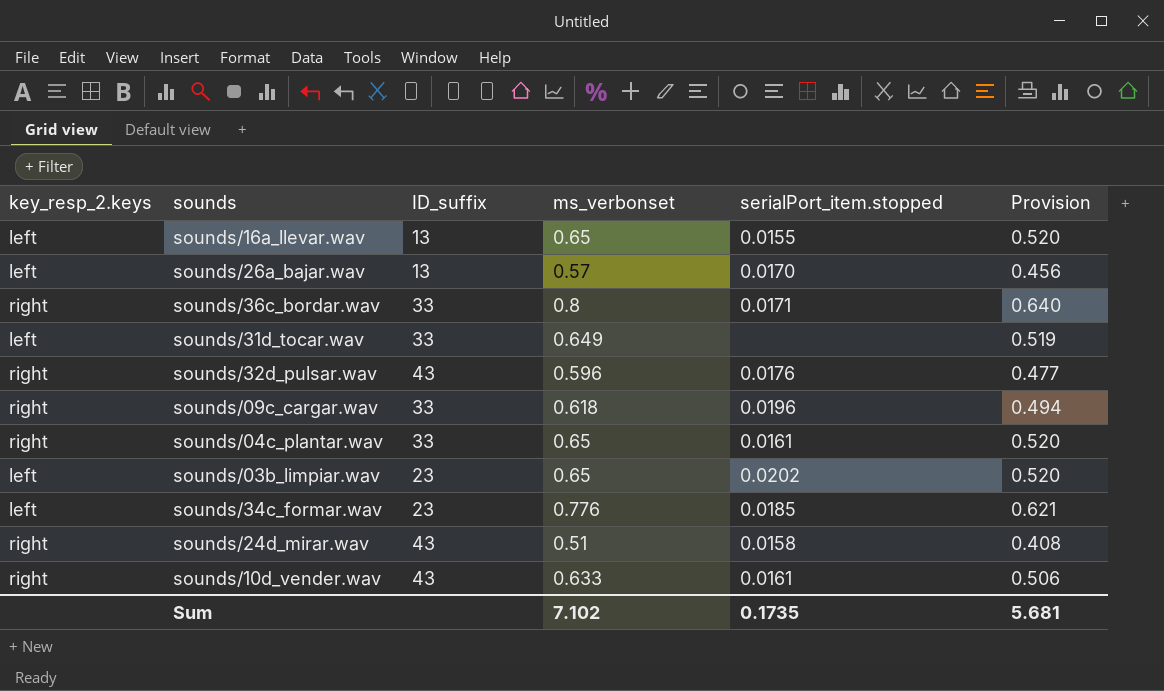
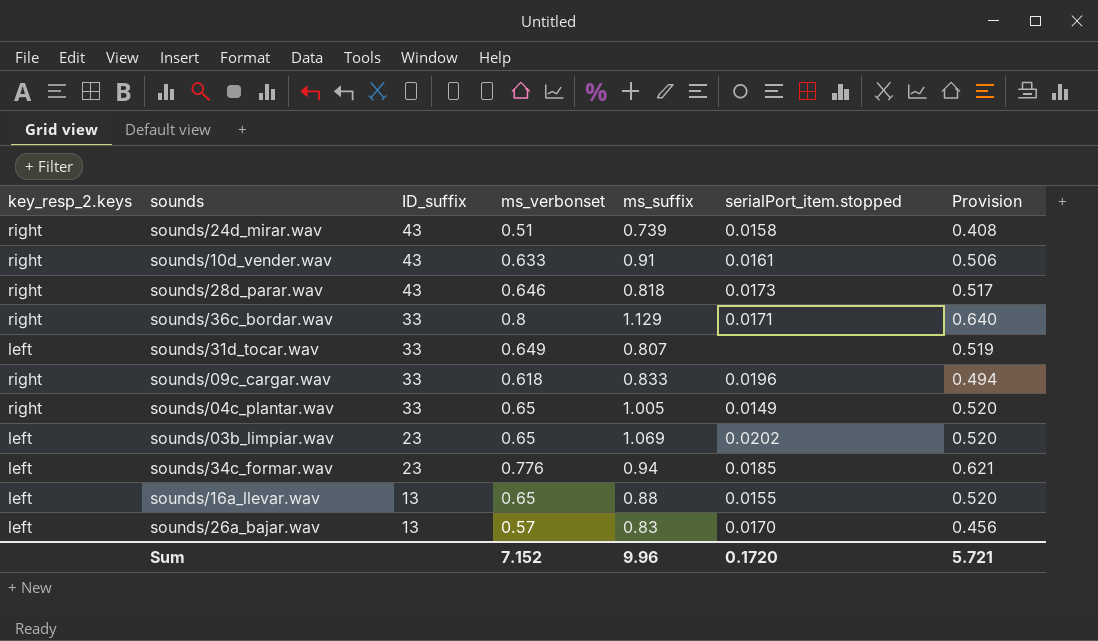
row order: none -> ID_suffix descending
column ms_suffix | position: none -> 5
row sounds/32d_pulsar.wav: right | 43 | 0.596 | 0.0176 | 0.477 -> none
row sounds/28d_parar.wav: none -> right | 43 | 0.646 | 0.818 | 0.0173 | 0.517
sounds/04c_plantar.wav | serialPort_item.stopped: 0.0161 -> 0.0149
Sum | ms_verbonset: 7.102 -> 7.152
Sum | serialPort_item.stopped: 0.1735 -> 0.1720
Sum | Provision: 5.681 -> 5.721

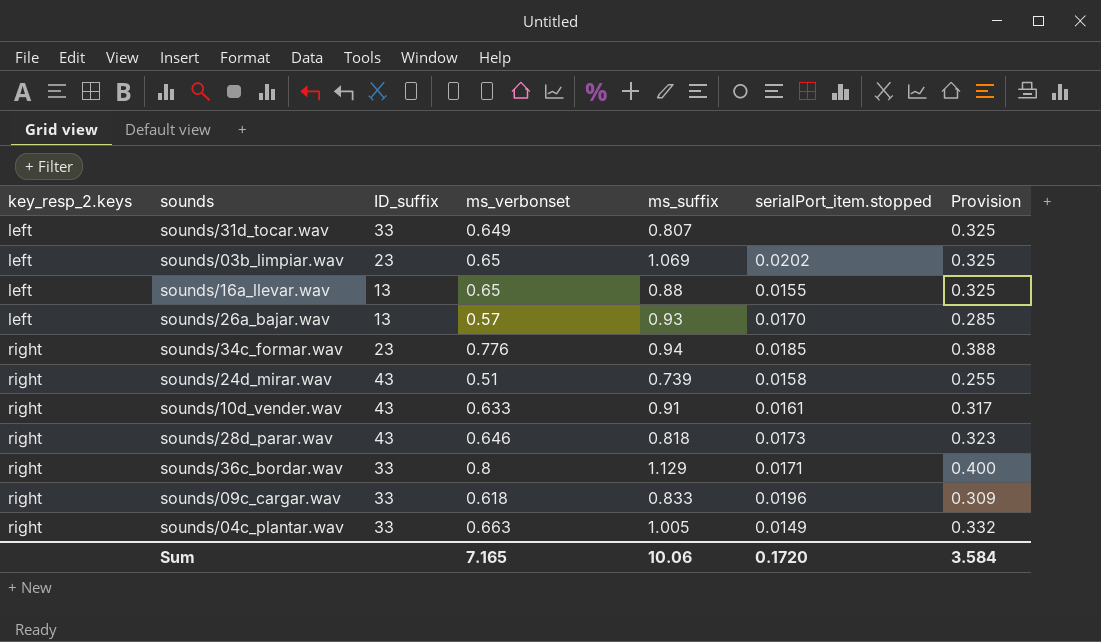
row order: ID_suffix descending -> key_resp_2.keys ascending
column Provision | formula: [ms_verbonset] * 0.8 -> [ms_verbonset] * 0.5
sounds/26a_bajar.wav | ms_suffix: 0.83 -> 0.93
sounds/34c_formar.wav | key_resp_2.keys: left -> right
sounds/04c_plantar.wav | ms_verbonset: 0.65 -> 0.663
Sum | ms_verbonset: 7.152 -> 7.165
Sum | ms_suffix: 9.96 -> 10.06
Sum | Provision: 5.721 -> 3.584

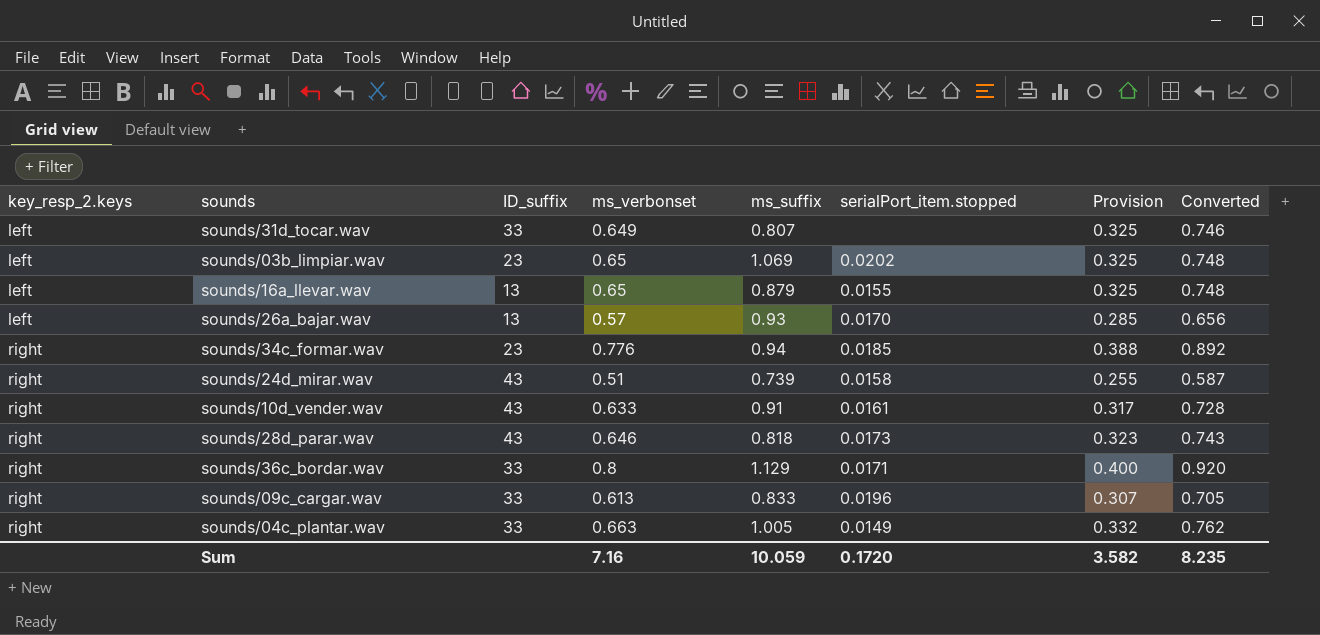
column Converted | formula: none -> [ms_verbonset] * 1.15
sounds/16a_llevar.wav | ms_suffix: 0.88 -> 0.879
sounds/09c_cargar.wav | ms_verbonset: 0.618 -> 0.613
sounds/09c_cargar.wav | Provision: 0.309 -> 0.307
Sum | ms_verbonset: 7.165 -> 7.16
Sum | ms_suffix: 10.06 -> 10.059
Sum | Provision: 3.584 -> 3.582

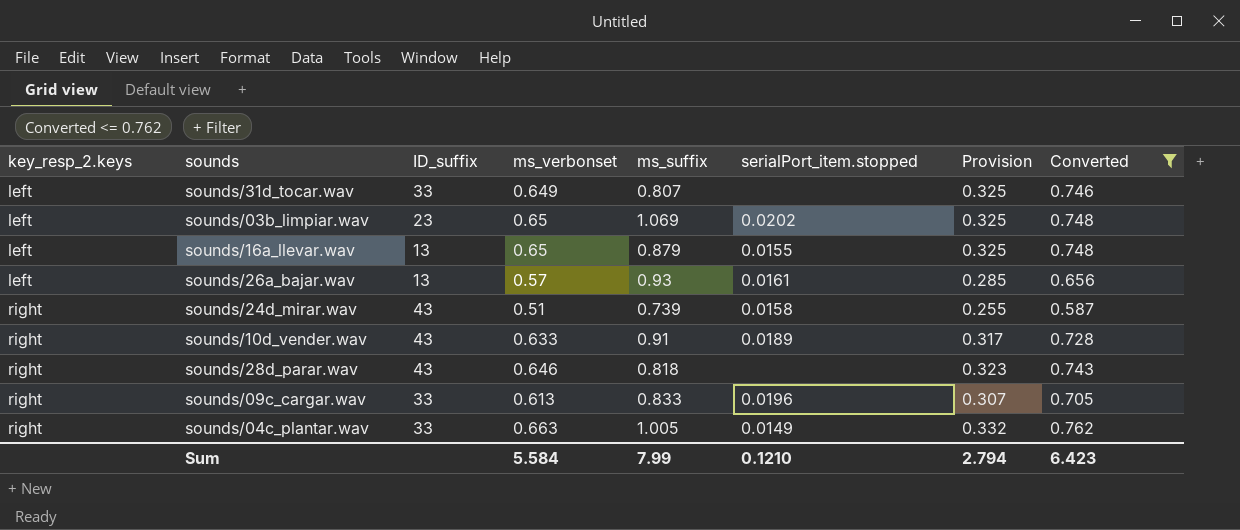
filter: none -> Converted <= 0.762
sounds/26a_bajar.wav | serialPort_item.stopped: 0.0170 -> 0.0161
sounds/10d_vender.wav | serialPort_item.stopped: 0.0161 -> 0.0189
sounds/28d_parar.wav | serialPort_item.stopped: 0.0173 -> none
Sum | ms_verbonset: 7.16 -> 5.584
Sum | ms_suffix: 10.059 -> 7.99
Sum | serialPort_item.stopped: 0.1720 -> 0.1210
Sum | Provision: 3.582 -> 2.794
Sum | Converted: 8.235 -> 6.423

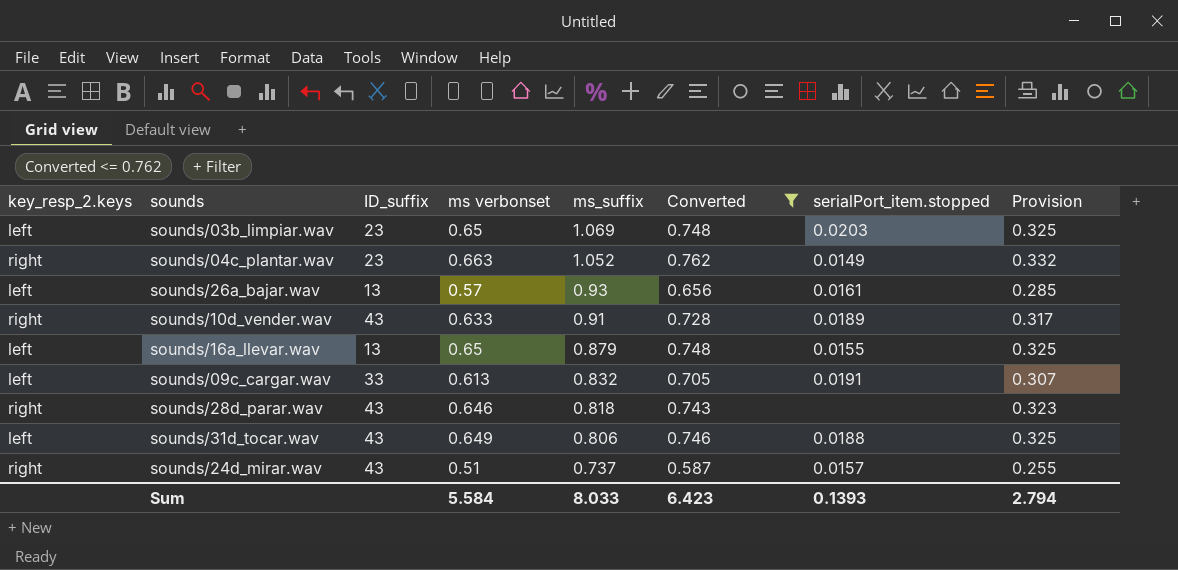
row order: key_resp_2.keys ascending -> ms_suffix descending
column name: ms_verbonset -> ms verbonset
column Converted | position: 8 -> 6
sounds/03b_limpiar.wav | serialPort_item.stopped: 0.0202 -> 0.0203
sounds/04c_plantar.wav | ID_suffix: 33 -> 23
sounds/04c_plantar.wav | ms_suffix: 1.005 -> 1.052
sounds/09c_cargar.wav | key_resp_2.keys: right -> left
sounds/09c_cargar.wav | ms_suffix: 0.833 -> 0.832
sounds/09c_cargar.wav | serialPort_item.stopped: 0.0196 -> 0.0191
sounds/31d_tocar.wav | ID_suffix: 33 -> 43
sounds/31d_tocar.wav | ms_suffix: 0.807 -> 0.806
sounds/31d_tocar.wav | serialPort_item.stopped: none -> 0.0188
sounds/24d_mirar.wav | ms_suffix: 0.739 -> 0.737
sounds/24d_mirar.wav | serialPort_item.stopped: 0.0158 -> 0.0157
Sum | ms_suffix: 7.99 -> 8.033
Sum | serialPort_item.stopped: 0.1210 -> 0.1393

